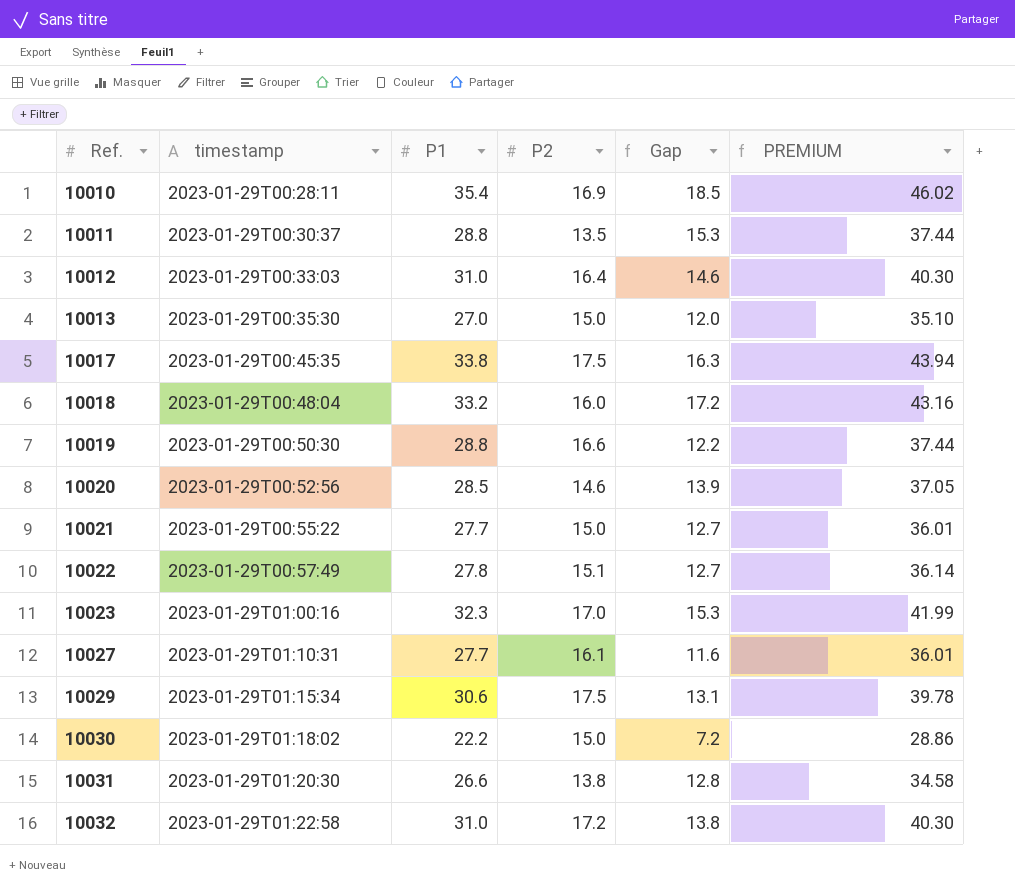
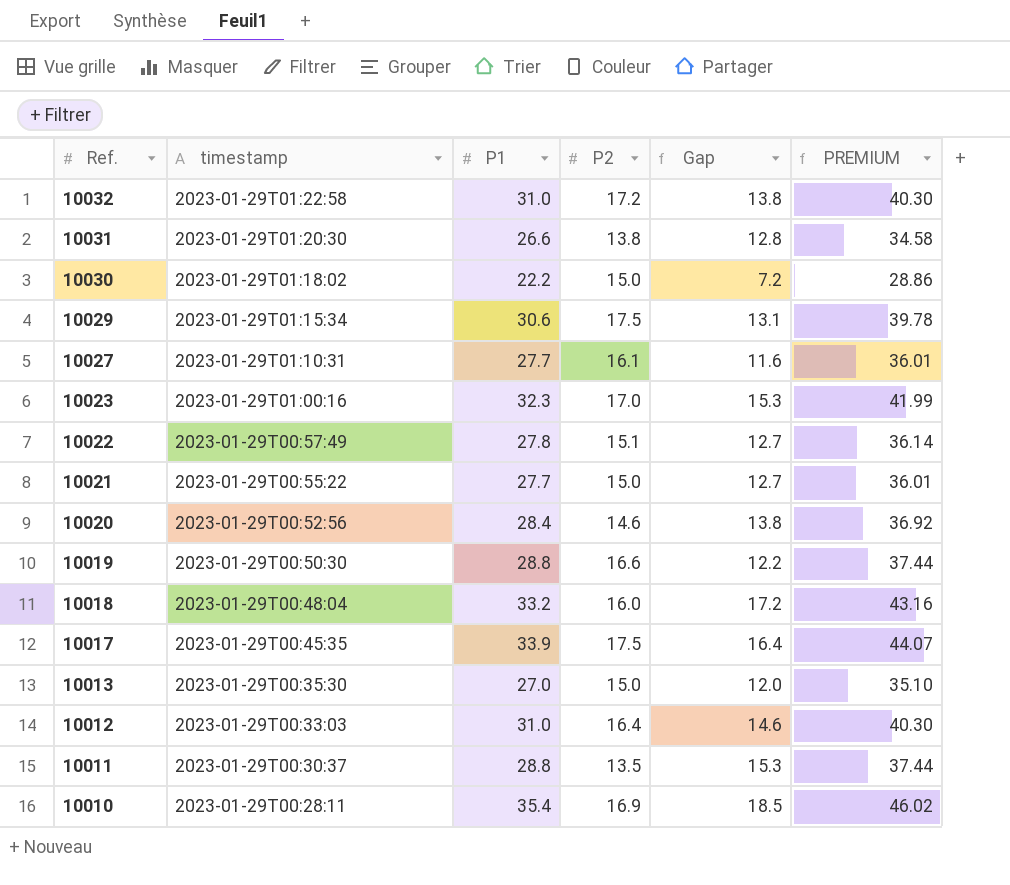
row order: Ref. ascending -> Ref. descending
10020 | P1: 28.5 -> 28.4
10020 | Gap: 13.9 -> 13.8
10020 | PREMIUM: 37.05 -> 36.92
10017 | P1: 33.8 -> 33.9
10017 | Gap: 16.3 -> 16.4
10017 | PREMIUM: 43.94 -> 44.07

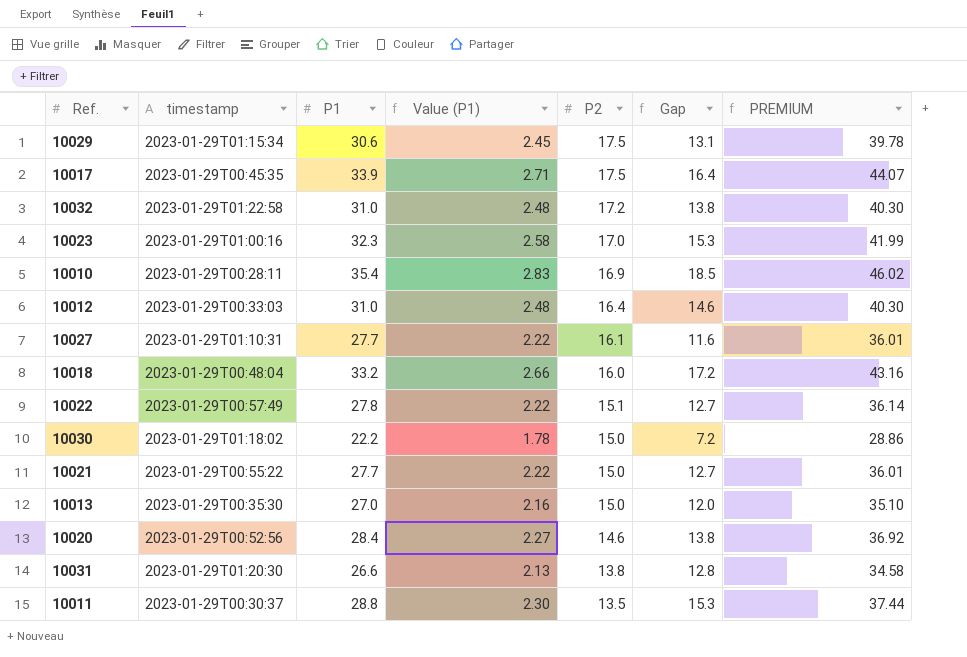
row order: Ref. descending -> P2 descending
column Value (P1) | formula: none -> [P1] * 0.08
row 10019: 2023-01-29T00:50:30 | 28.8 | 16.6 | 12.2 | 37.44 -> none

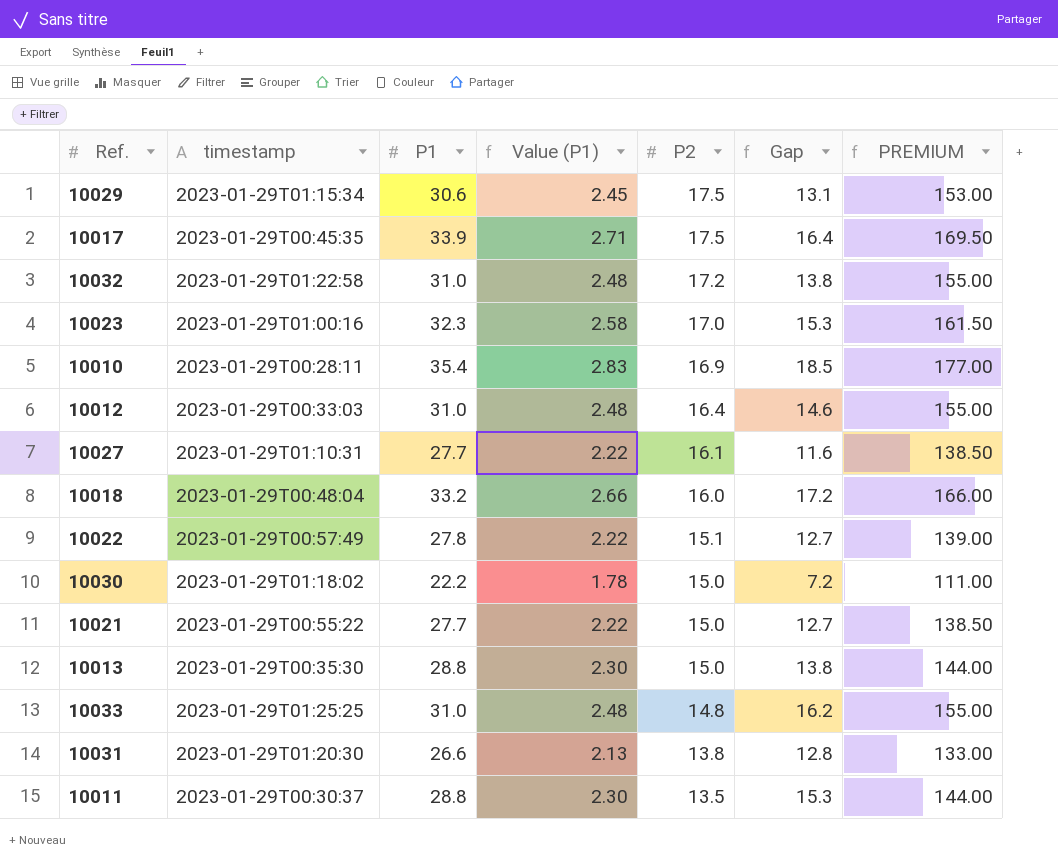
column PREMIUM | formula: [P1] * 1.3 -> [P1] * 5
row 10020: 2023-01-29T00:52:56 | 28.4 | 2.27 | 14.6 | 13.8 | 36.92 -> none
10013 | P1: 27.0 -> 28.8
10013 | Value (P1): 2.16 -> 2.30
10013 | Gap: 12.0 -> 13.8
row 10033: none -> 2023-01-29T01:25:25 | 31.0 | 2.48 | 14.8 | 16.2 | 155.00

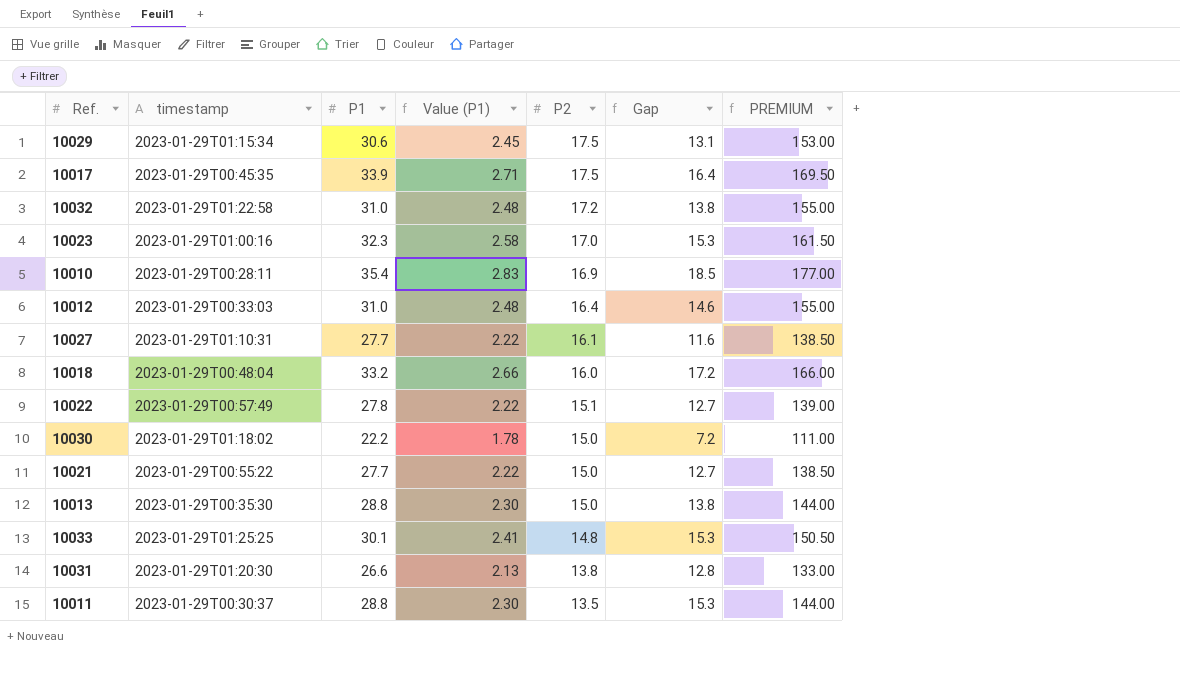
10033 | P1: 31.0 -> 30.1
10033 | Value (P1): 2.48 -> 2.41
10033 | Gap: 16.2 -> 15.3
10033 | PREMIUM: 155.00 -> 150.50

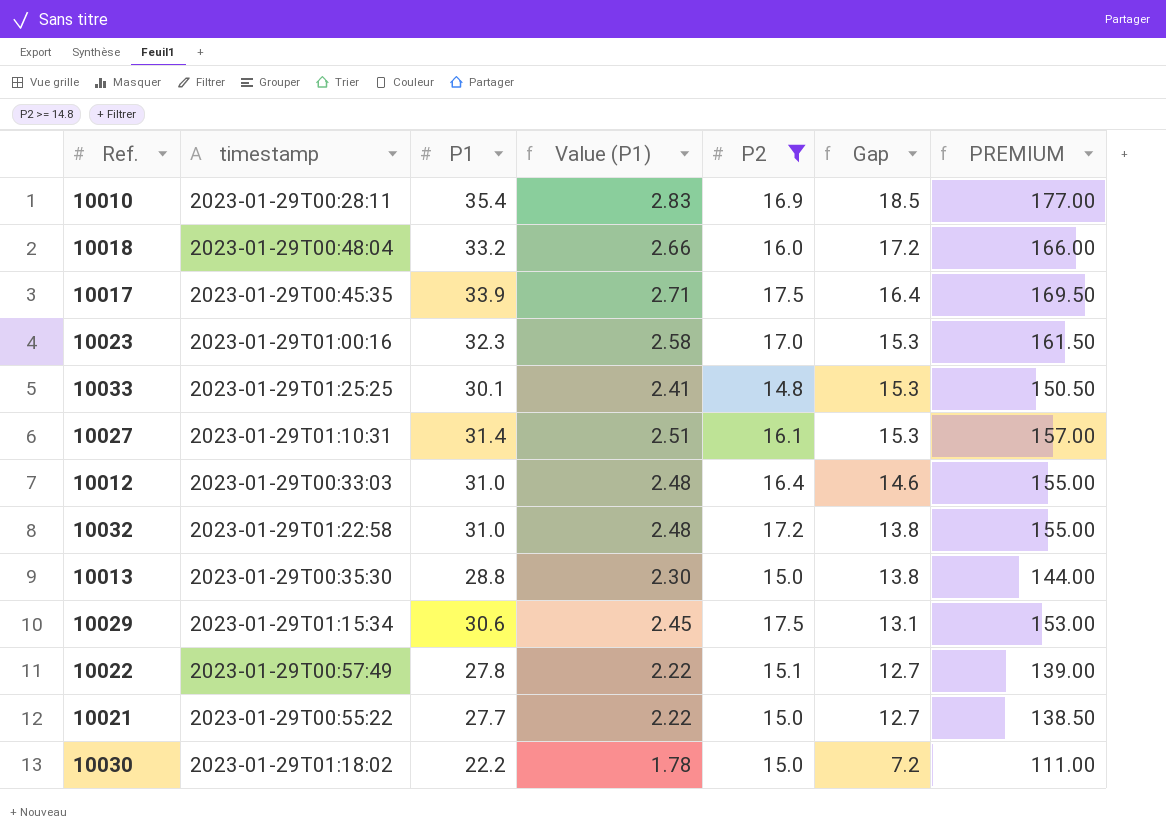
filter: none -> P2 >= 14.8
row order: P2 descending -> Gap descending
10027 | P1: 27.7 -> 31.4
10027 | Value (P1): 2.22 -> 2.51
10027 | Gap: 11.6 -> 15.3
10027 | PREMIUM: 138.50 -> 157.00

